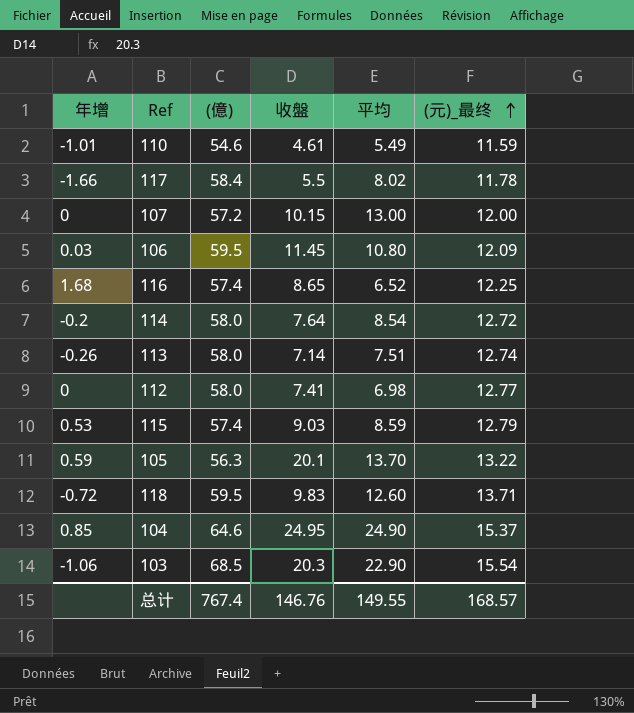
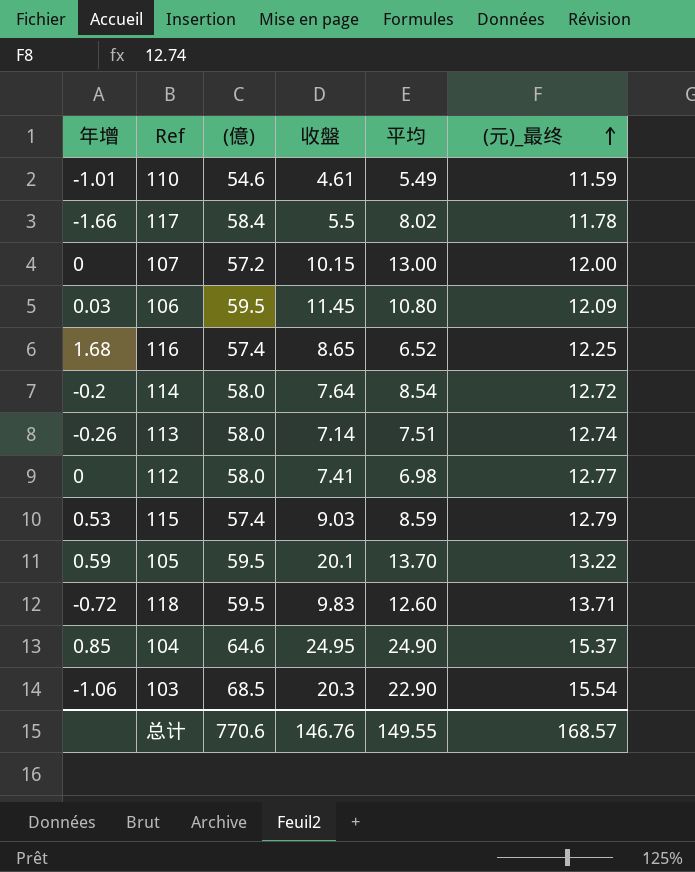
105 | (億): 56.3 -> 59.5
总计 | (億): 767.4 -> 770.6

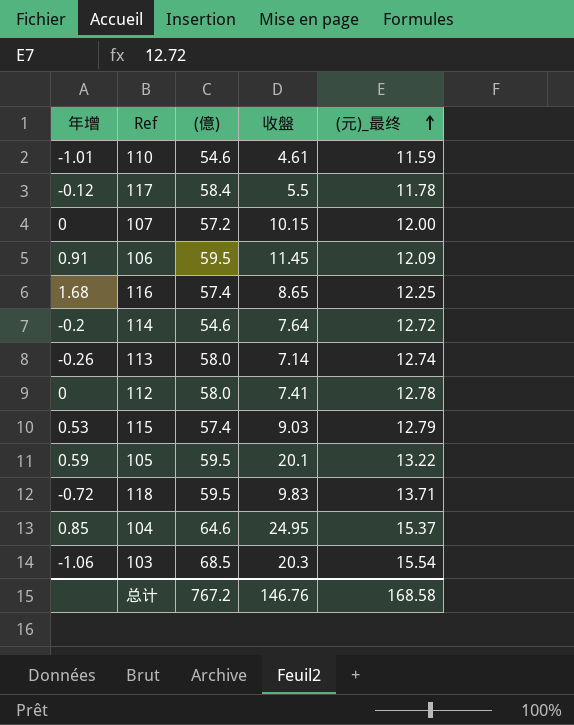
column 平均 | position: 5 -> none
117 | 年增: -1.66 -> -0.12
106 | 年增: 0.03 -> 0.91
114 | (億): 58.0 -> 54.6
112 | (元)_最终: 12.77 -> 12.78
总计 | (億): 770.6 -> 767.2
总计 | (元)_最终: 168.57 -> 168.58

